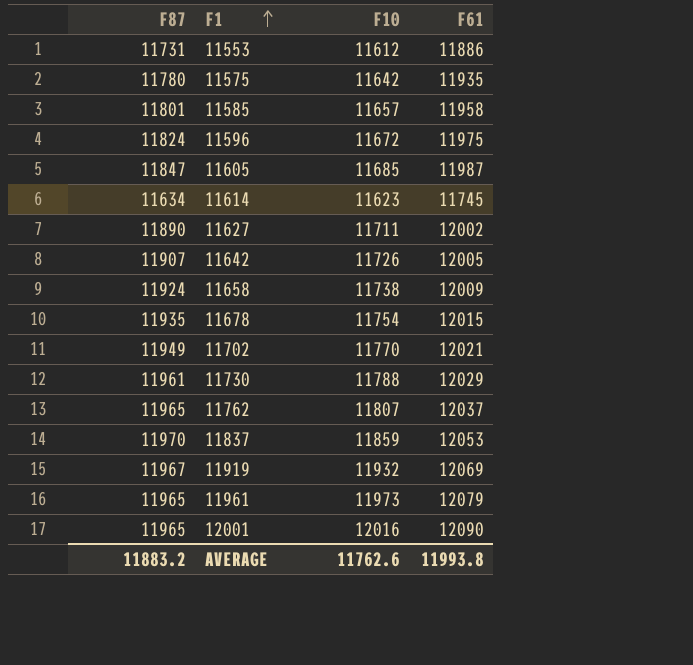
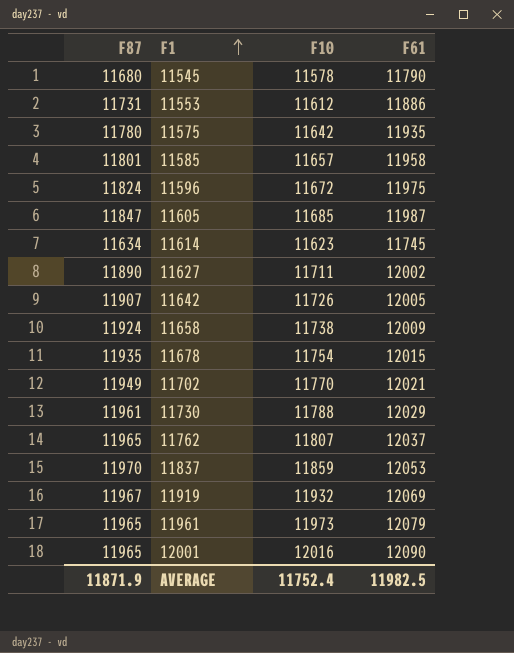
row 11545: none -> 11680 | 11578 | 11790
AVERAGE | F87: 11883.2 -> 11871.9
AVERAGE | F10: 11762.6 -> 11752.4
AVERAGE | F61: 11993.8 -> 11982.5

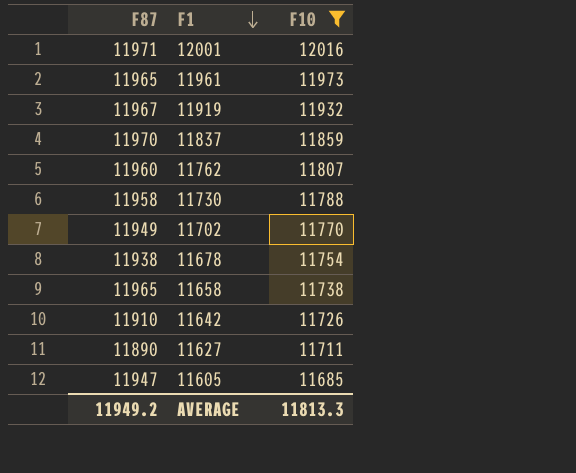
filter: none -> F10 >= 11685
row order: F1 ascending -> F1 descending
column F61 | position: 4 -> none
12001 | F87: 11965 -> 11971
11762 | F87: 11965 -> 11960
11730 | F87: 11961 -> 11958
11678 | F87: 11935 -> 11938
11658 | F87: 11924 -> 11965
11642 | F87: 11907 -> 11910
11605 | F87: 11847 -> 11947
AVERAGE | F87: 11871.9 -> 11949.2
AVERAGE | F10: 11752.4 -> 11813.3

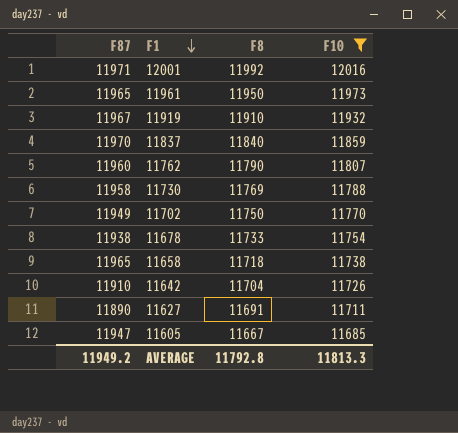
column F8 | position: none -> 3

